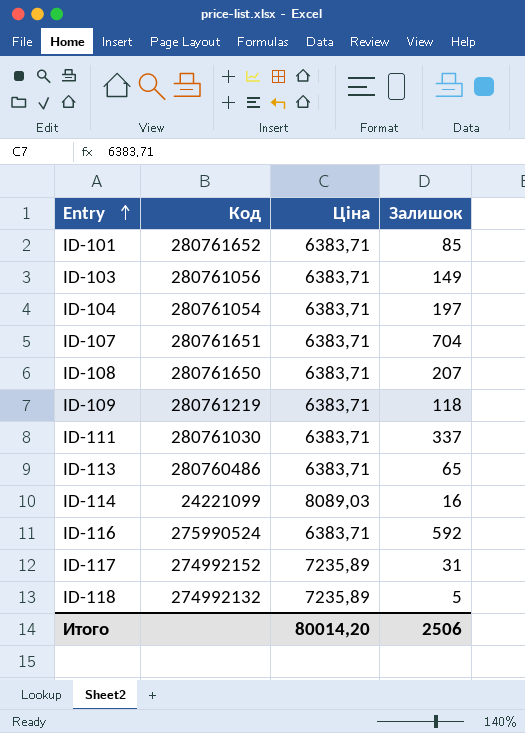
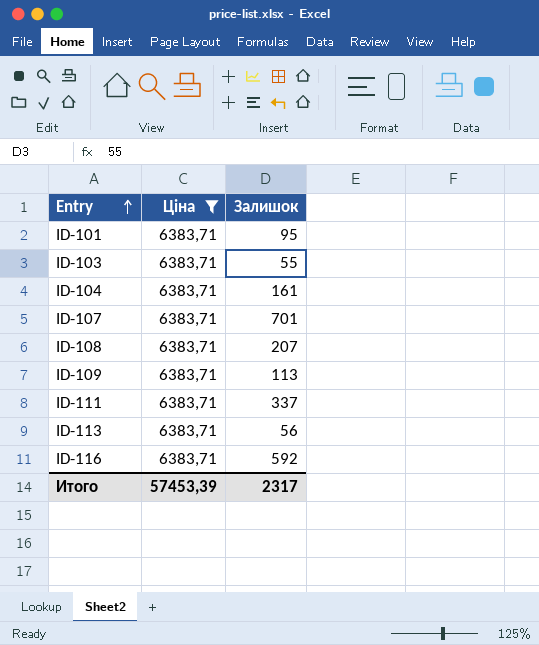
filter: none -> Ціна = 6383,71
column Код | position: 2 -> none
ID-101 | Залишок: 85 -> 95
ID-103 | Залишок: 149 -> 55
ID-104 | Залишок: 197 -> 161
ID-107 | Залишок: 704 -> 701
ID-109 | Залишок: 118 -> 113
ID-113 | Залишок: 65 -> 56
Итого | Ціна: 80014,20 -> 57453,39
Итого | Залишок: 2506 -> 2317

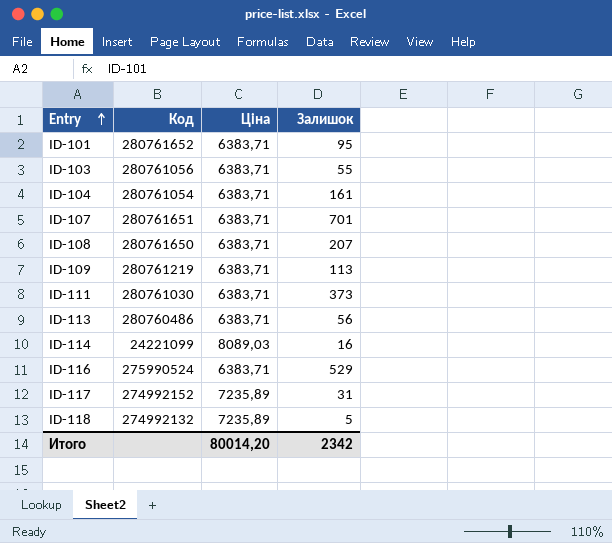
filter: Ціна = 6383,71 -> none
column Код | position: none -> 2
ID-111 | Залишок: 337 -> 373
ID-116 | Залишок: 592 -> 529
Итого | Ціна: 57453,39 -> 80014,20
Итого | Залишок: 2317 -> 2342

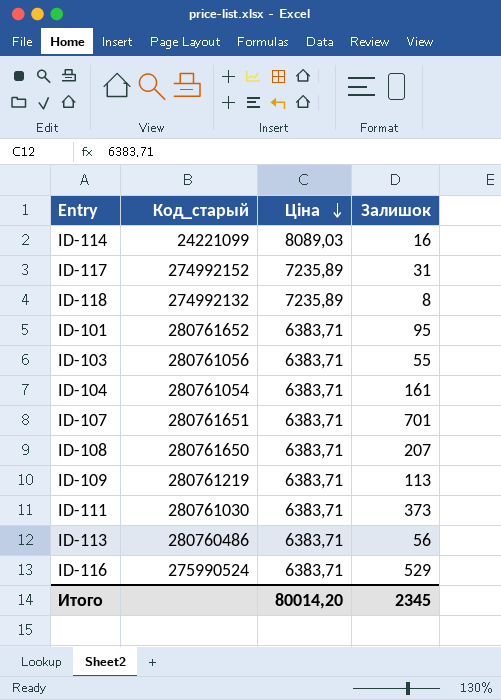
row order: Entry ascending -> Ціна descending
column name: Код -> Код_старый
ID-118 | Залишок: 5 -> 8
Итого | Залишок: 2342 -> 2345

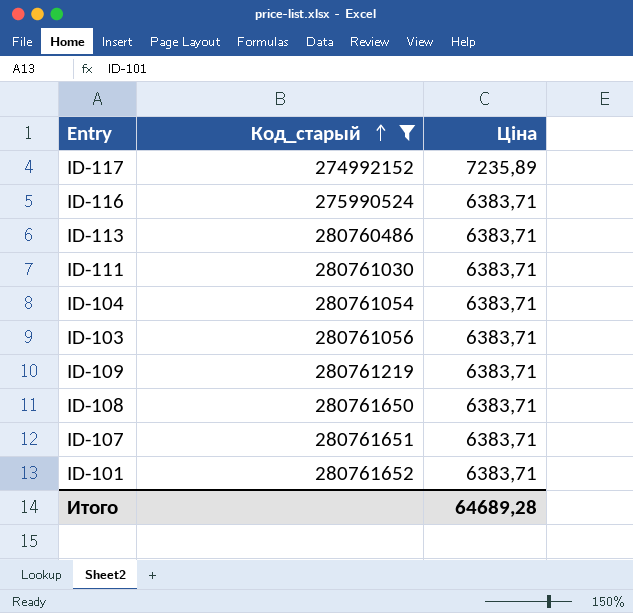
filter: none -> Код_старый >= 274992152
row order: Ціна descending -> Код_старый ascending
column Залишок | position: 4 -> none
Итого | Ціна: 80014,20 -> 64689,28

